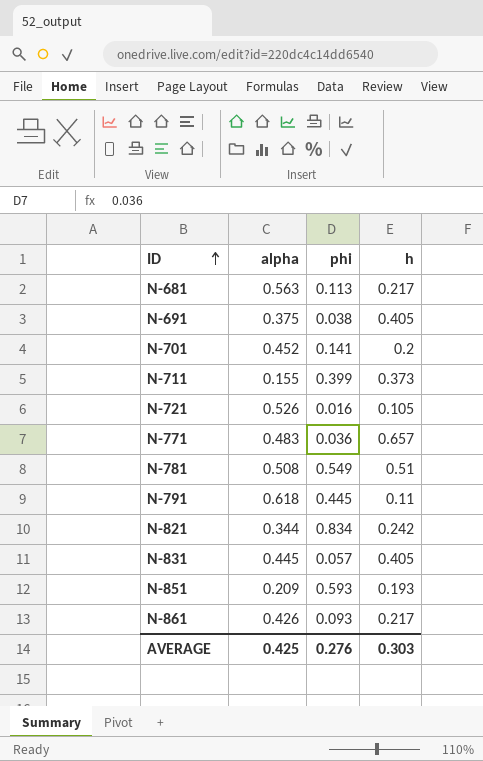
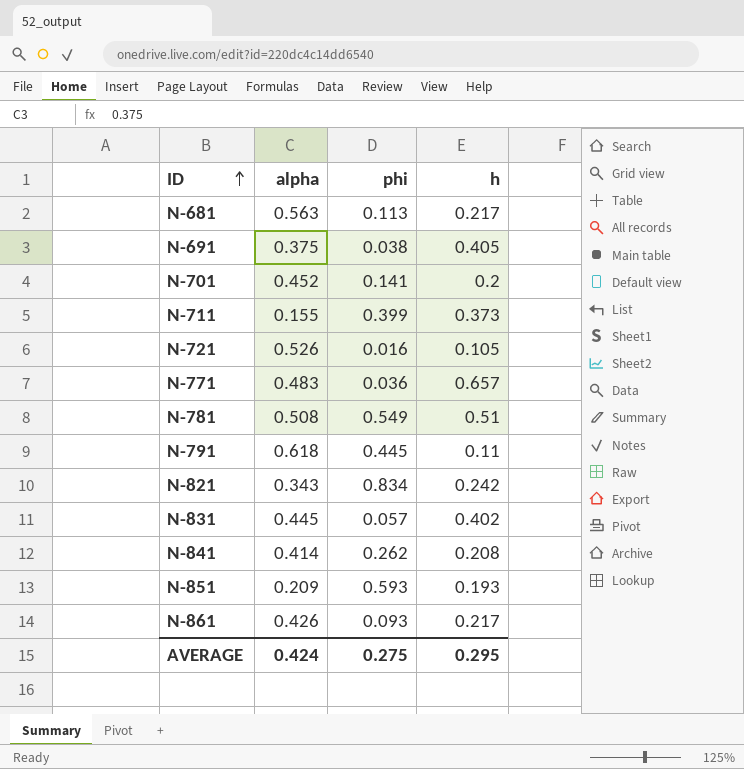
N-821 | alpha: 0.344 -> 0.343
N-831 | h: 0.405 -> 0.402
row N-841: none -> 0.414 | 0.262 | 0.208
AVERAGE | alpha: 0.425 -> 0.424
AVERAGE | phi: 0.276 -> 0.275
AVERAGE | h: 0.303 -> 0.295

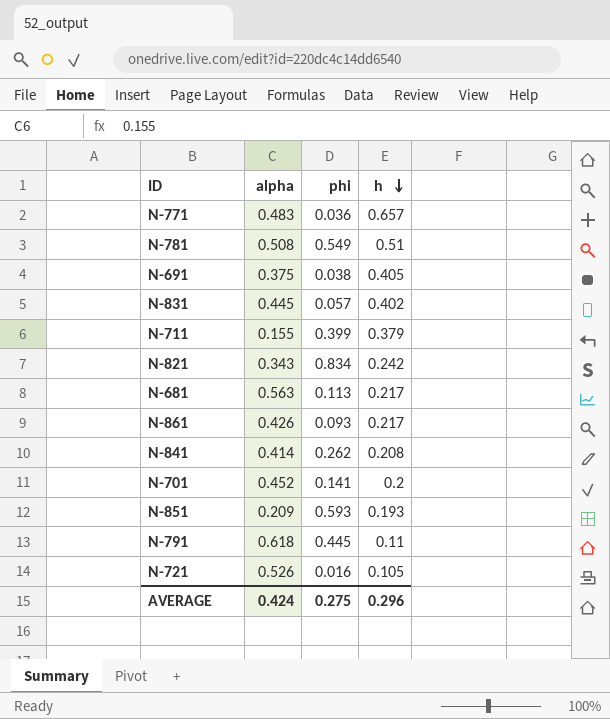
row order: ID ascending -> h descending
N-711 | h: 0.373 -> 0.379
AVERAGE | h: 0.295 -> 0.296

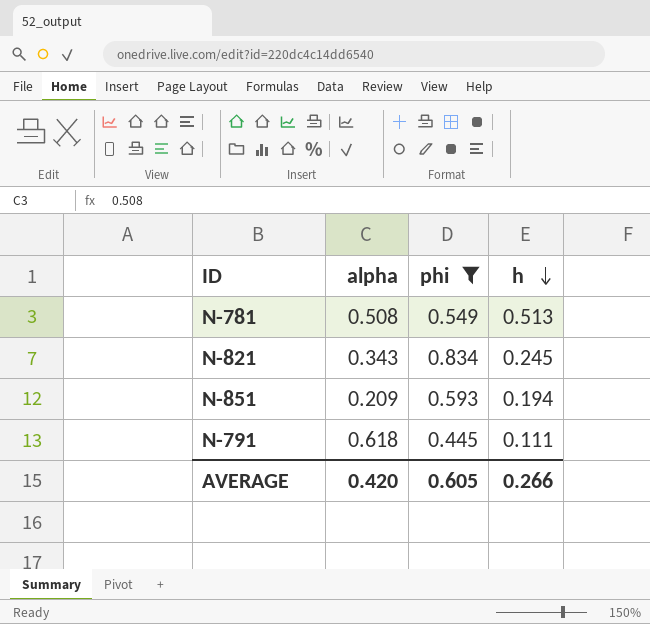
filter: none -> phi >= 0.445
N-781 | h: 0.51 -> 0.513
N-821 | h: 0.242 -> 0.245
N-851 | h: 0.193 -> 0.194
N-791 | h: 0.11 -> 0.111
AVERAGE | alpha: 0.424 -> 0.420
AVERAGE | phi: 0.275 -> 0.605
AVERAGE | h: 0.296 -> 0.266

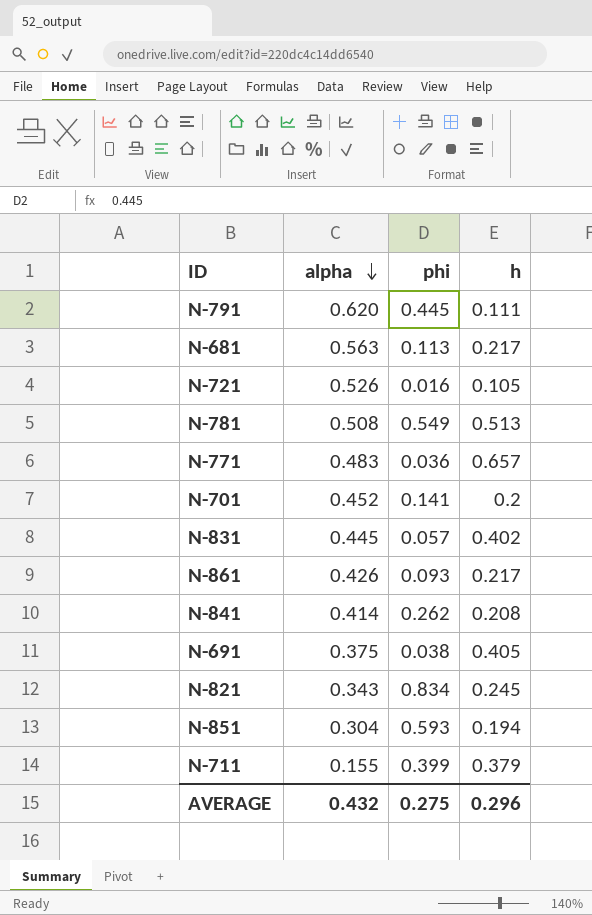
filter: phi >= 0.445 -> none
row order: h descending -> alpha descending
N-791 | alpha: 0.618 -> 0.620
N-851 | alpha: 0.209 -> 0.304
AVERAGE | alpha: 0.420 -> 0.432
AVERAGE | phi: 0.605 -> 0.275
AVERAGE | h: 0.266 -> 0.296

